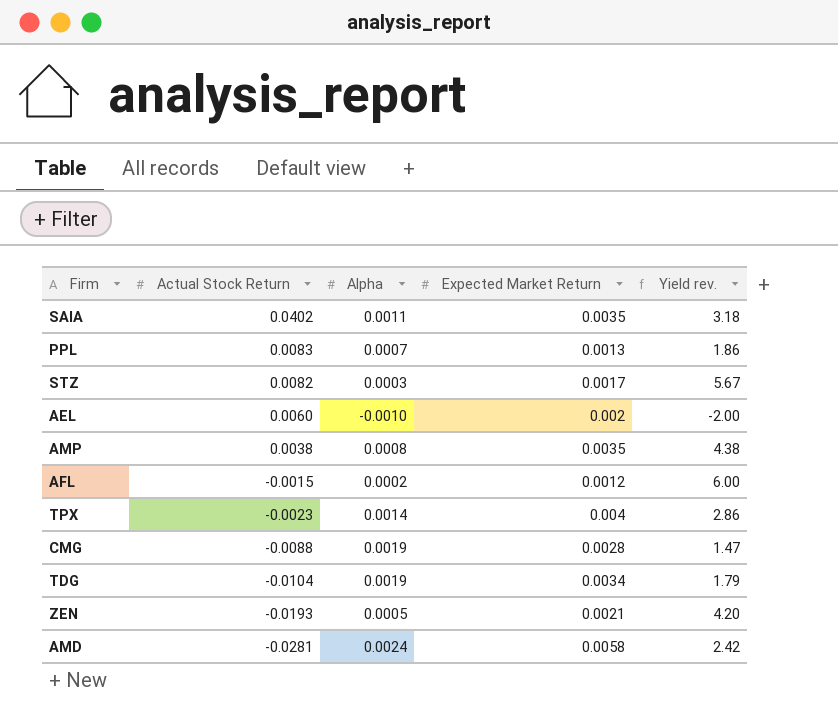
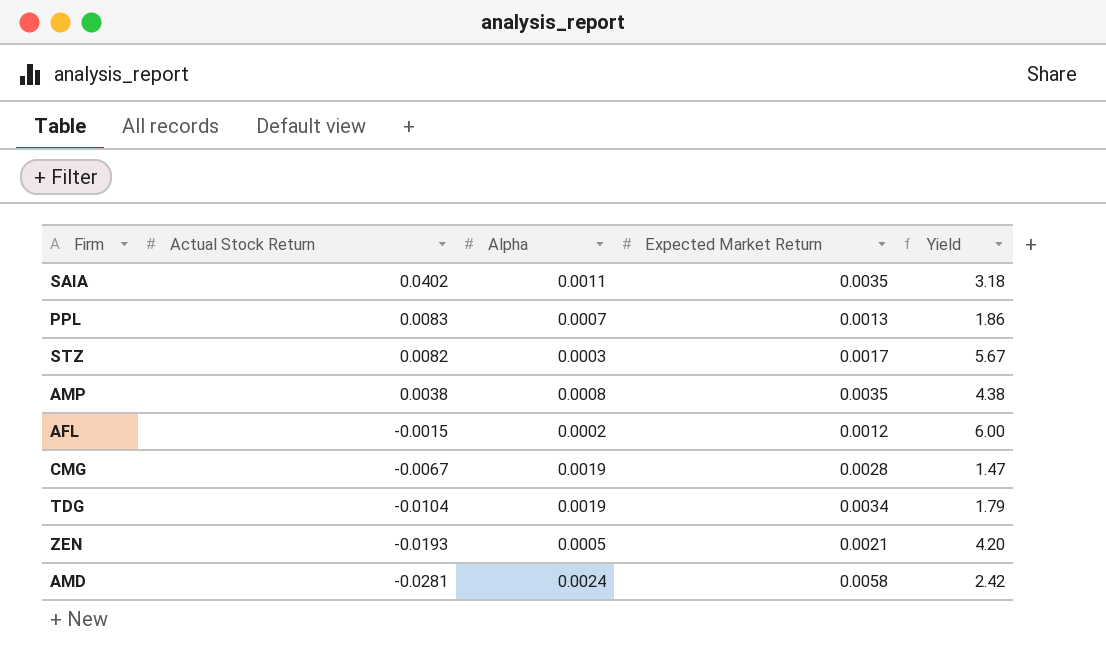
column name: Yield rev. -> Yield
row AEL: 0.0060 | -0.0010 | 0.002 | -2.00 -> none
row TPX: -0.0023 | 0.0014 | 0.004 | 2.86 -> none
CMG | Actual Stock Return: -0.0088 -> -0.0067

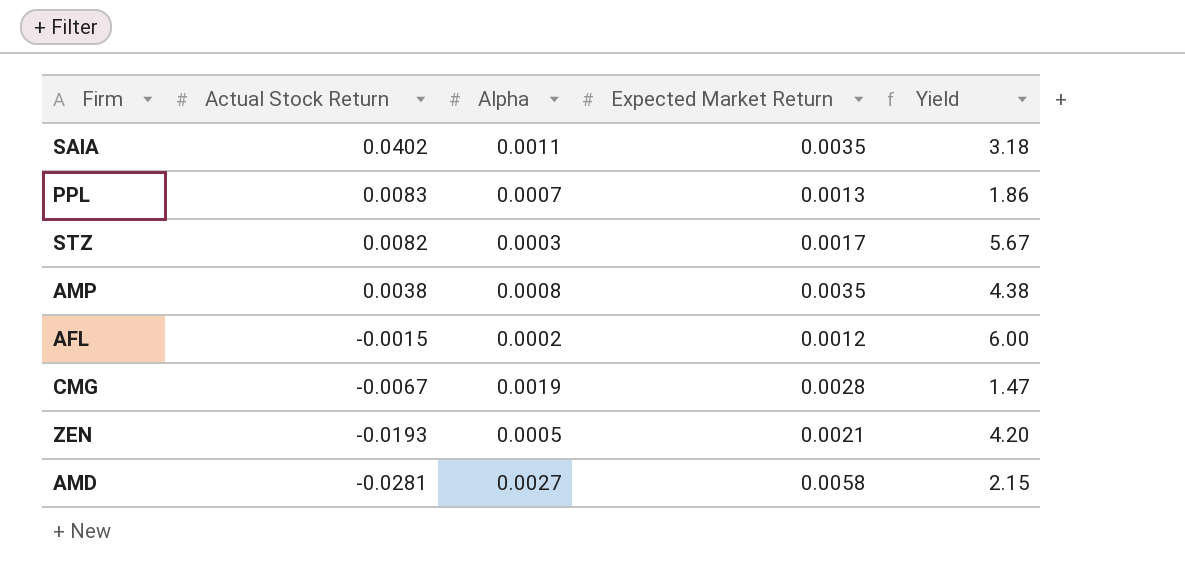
row TDG: -0.0104 | 0.0019 | 0.0034 | 1.79 -> none
AMD | Alpha: 0.0024 -> 0.0027
AMD | Yield: 2.42 -> 2.15

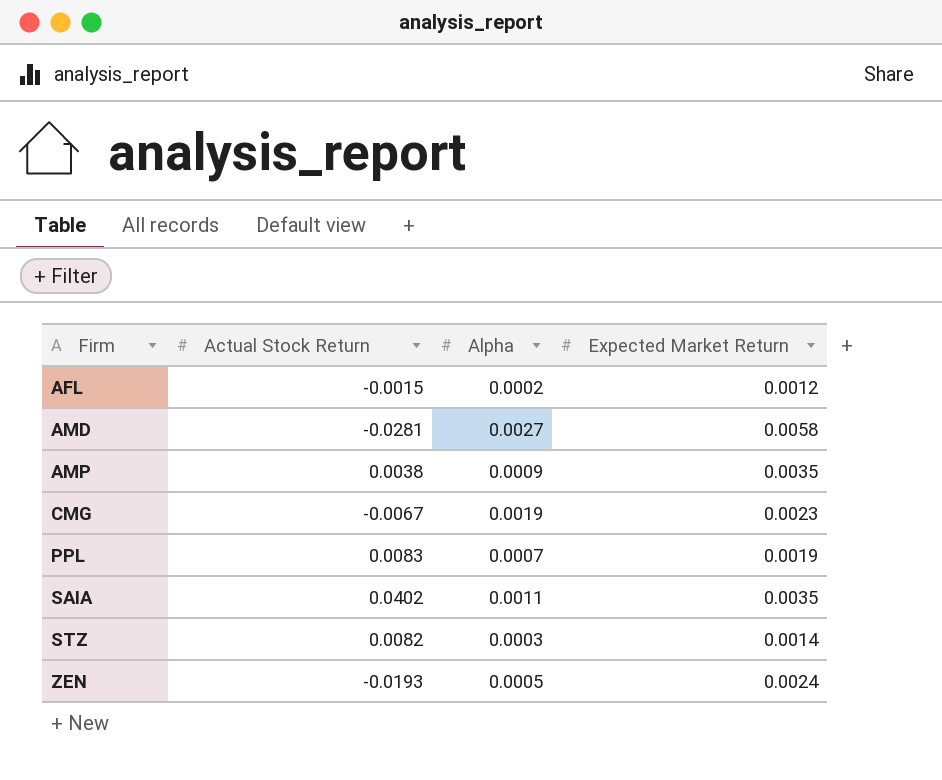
row order: Actual Stock Return descending -> Firm ascending
column Yield | formula: [Expected Market Return] / [Alpha] -> none
AMP | Alpha: 0.0008 -> 0.0009
CMG | Expected Market Return: 0.0028 -> 0.0023
PPL | Expected Market Return: 0.0013 -> 0.0019
STZ | Expected Market Return: 0.0017 -> 0.0014
ZEN | Expected Market Return: 0.0021 -> 0.0024

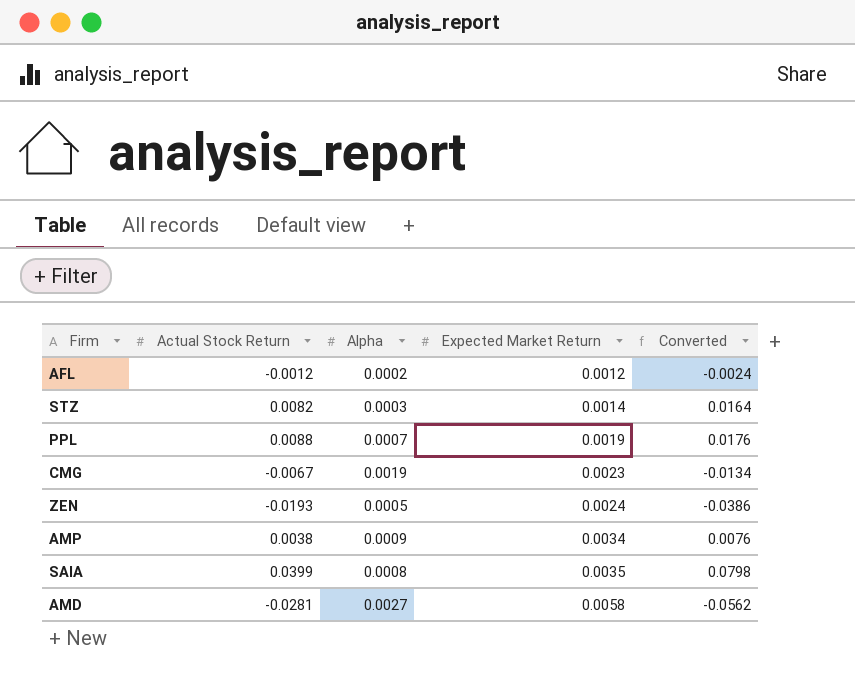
row order: Firm ascending -> Expected Market Return ascending
column Converted | formula: none -> [Actual Stock Return] * 2
AFL | Actual Stock Return: -0.0015 -> -0.0012
PPL | Actual Stock Return: 0.0083 -> 0.0088
AMP | Expected Market Return: 0.0035 -> 0.0034
SAIA | Actual Stock Return: 0.0402 -> 0.0399
SAIA | Alpha: 0.0011 -> 0.0008

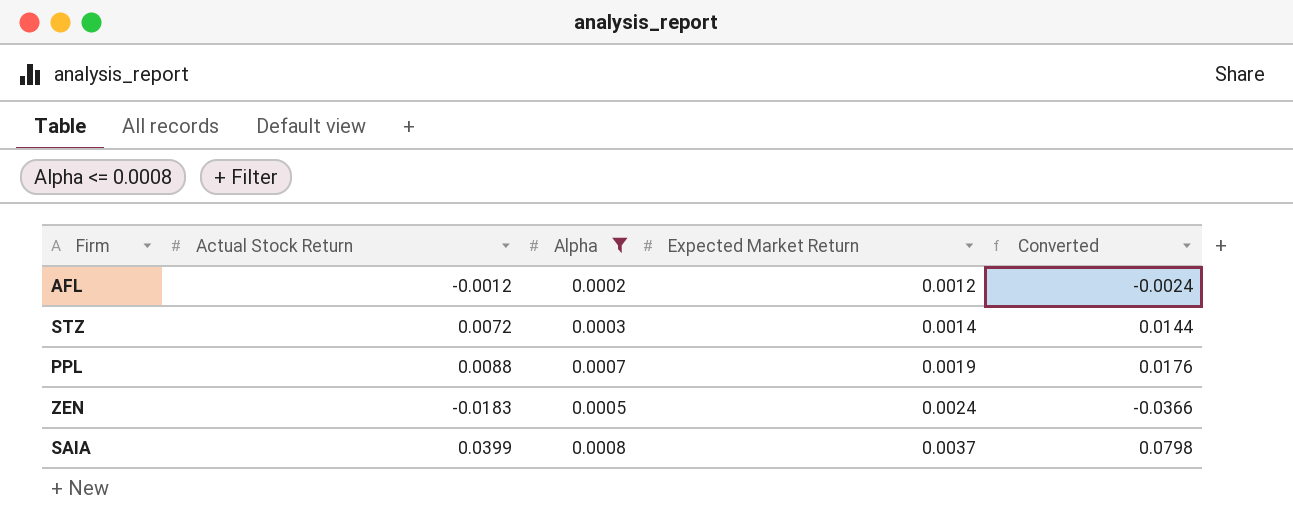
filter: none -> Alpha <= 0.0008
STZ | Actual Stock Return: 0.0082 -> 0.0072
STZ | Converted: 0.0164 -> 0.0144
ZEN | Actual Stock Return: -0.0193 -> -0.0183
ZEN | Converted: -0.0386 -> -0.0366
SAIA | Expected Market Return: 0.0035 -> 0.0037

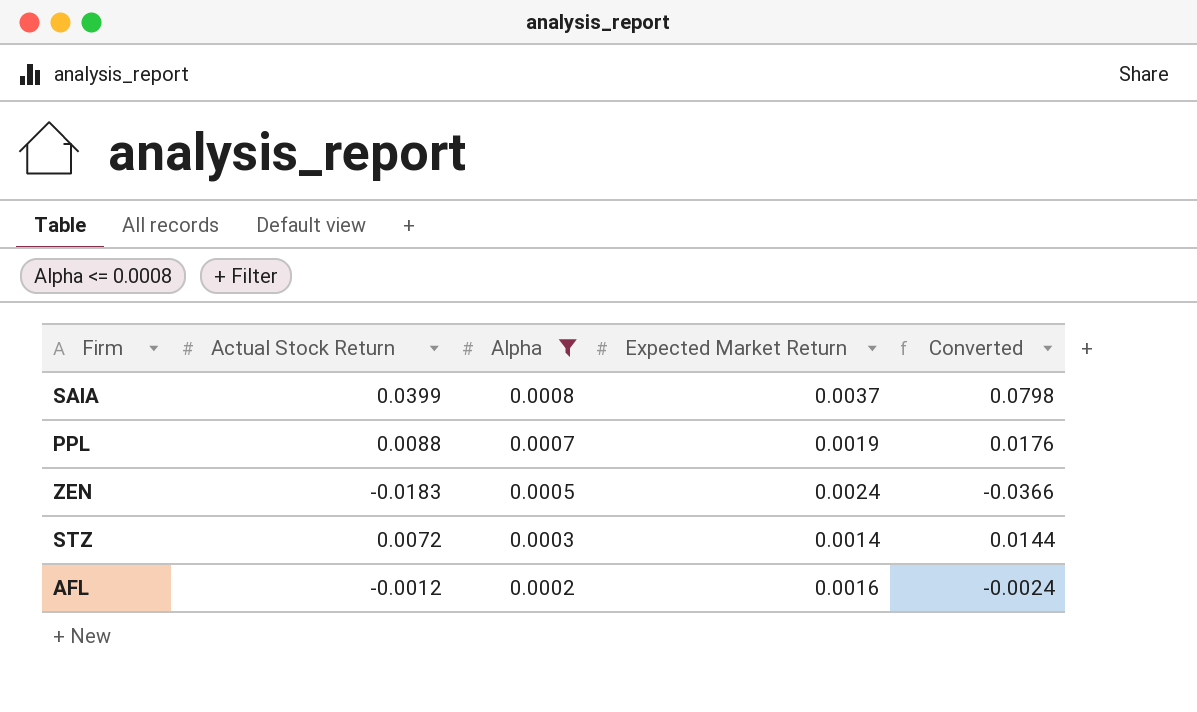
row order: Expected Market Return ascending -> Alpha descending
AFL | Expected Market Return: 0.0012 -> 0.0016

